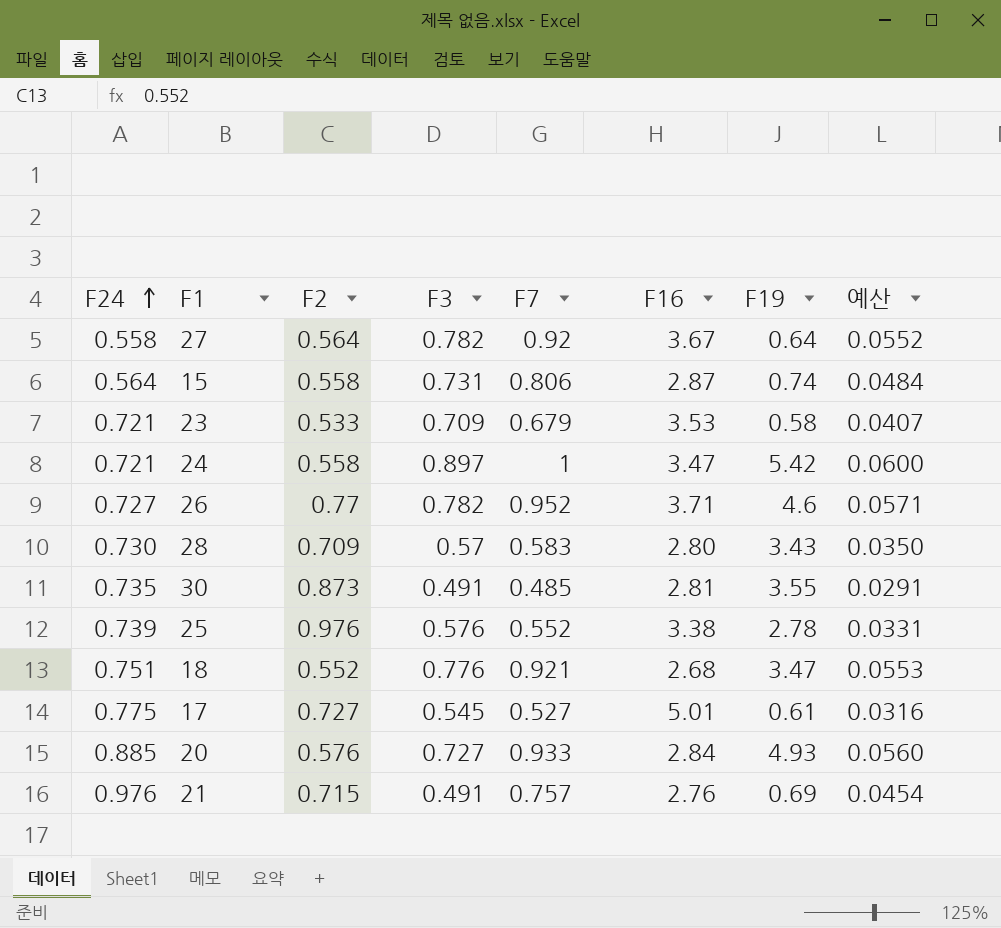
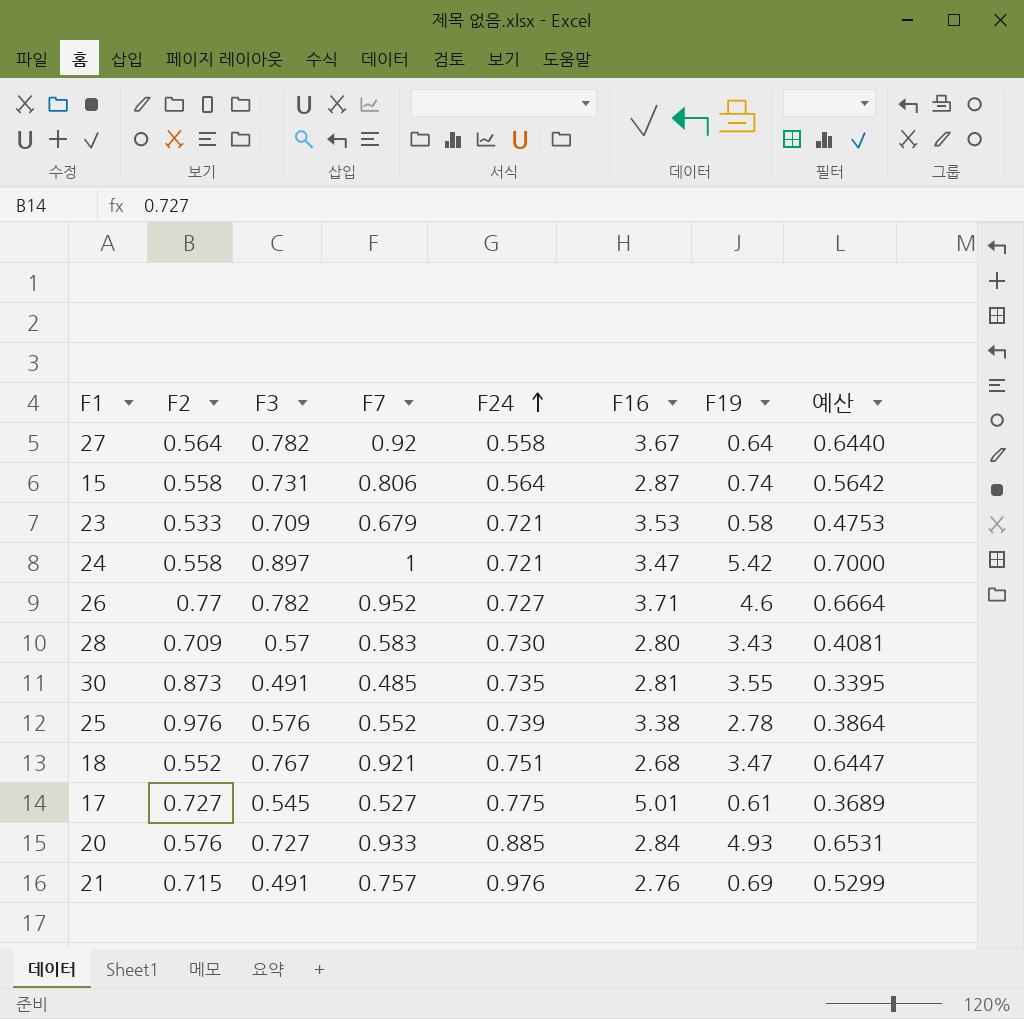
column F24 | position: 1 -> 5
column 예산 | formula: [F7] * 0.06 -> [F7] * 0.7
18 | F3: 0.776 -> 0.767

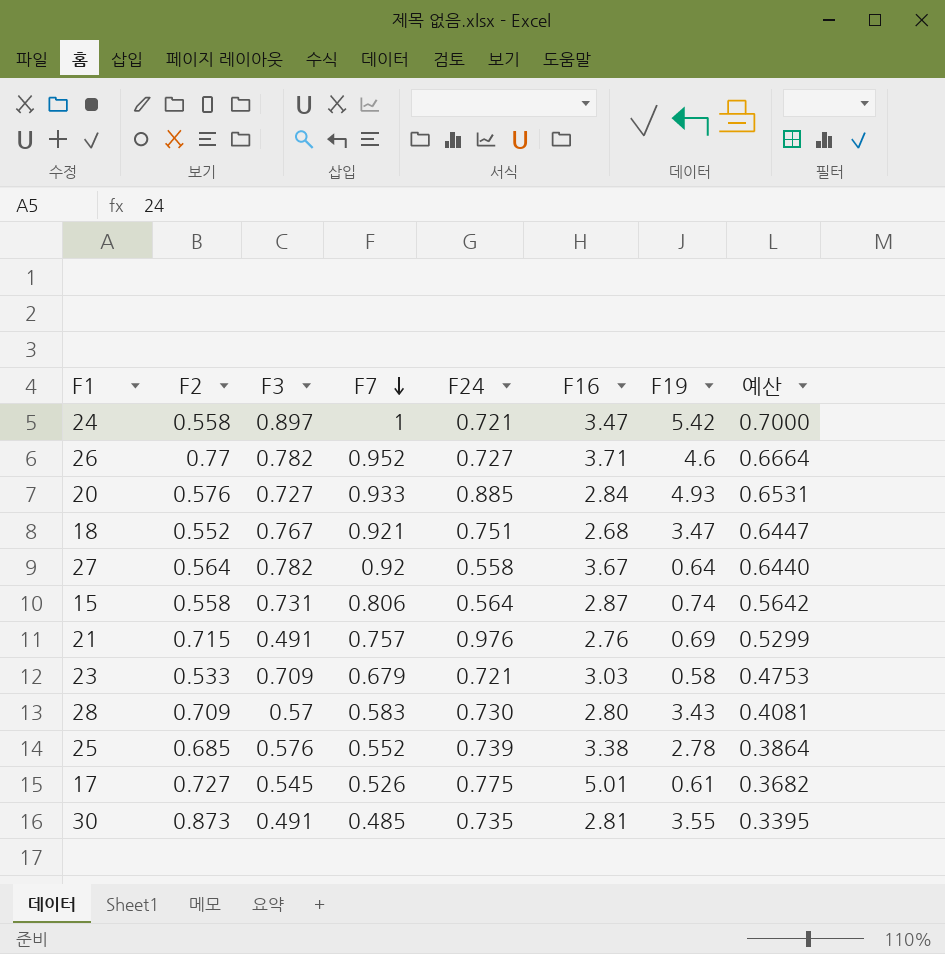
row order: F24 ascending -> F7 descending
23 | F16: 3.53 -> 3.03
25 | F2: 0.976 -> 0.685
17 | F7: 0.527 -> 0.526
17 | 예산: 0.3689 -> 0.3682

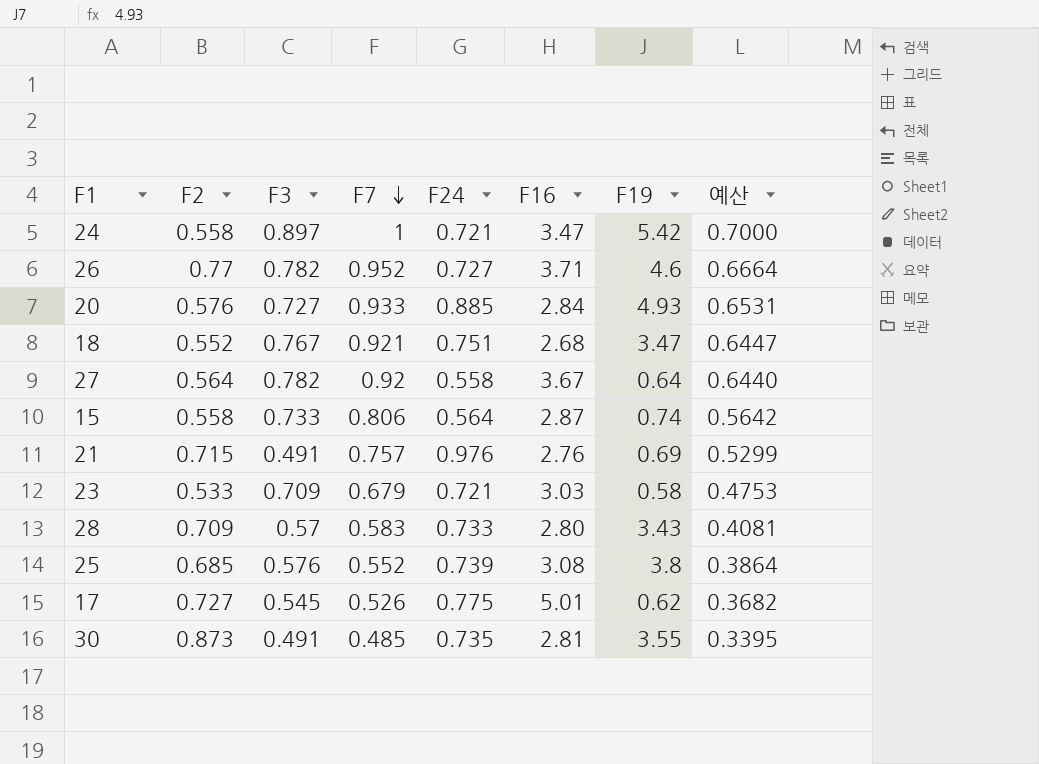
15 | F3: 0.731 -> 0.733
28 | F24: 0.730 -> 0.733
25 | F16: 3.38 -> 3.08
25 | F19: 2.78 -> 3.8
17 | F19: 0.61 -> 0.62

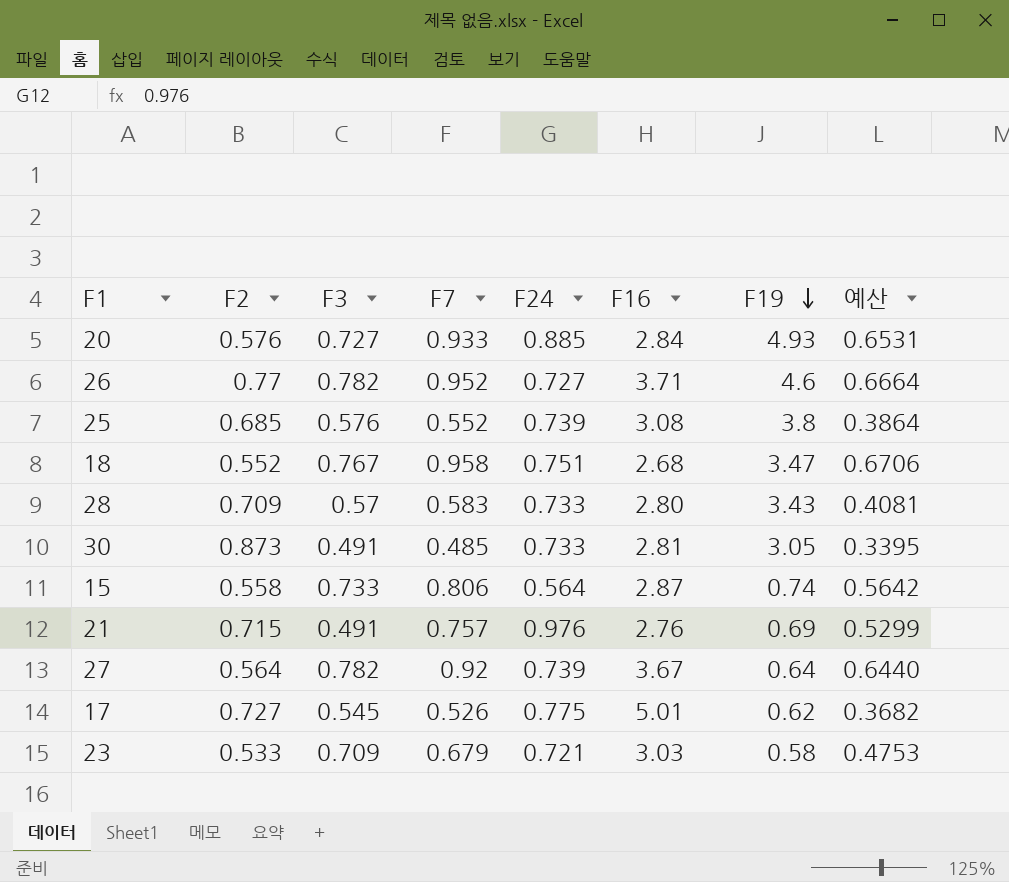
row order: F7 descending -> F19 descending
row 24: 0.558 | 0.897 | 1 | 0.721 | 3.47 | 5.42 | 0.7000 -> none
18 | F7: 0.921 -> 0.958
18 | 예산: 0.6447 -> 0.6706
30 | F24: 0.735 -> 0.733
30 | F19: 3.55 -> 3.05
27 | F24: 0.558 -> 0.739

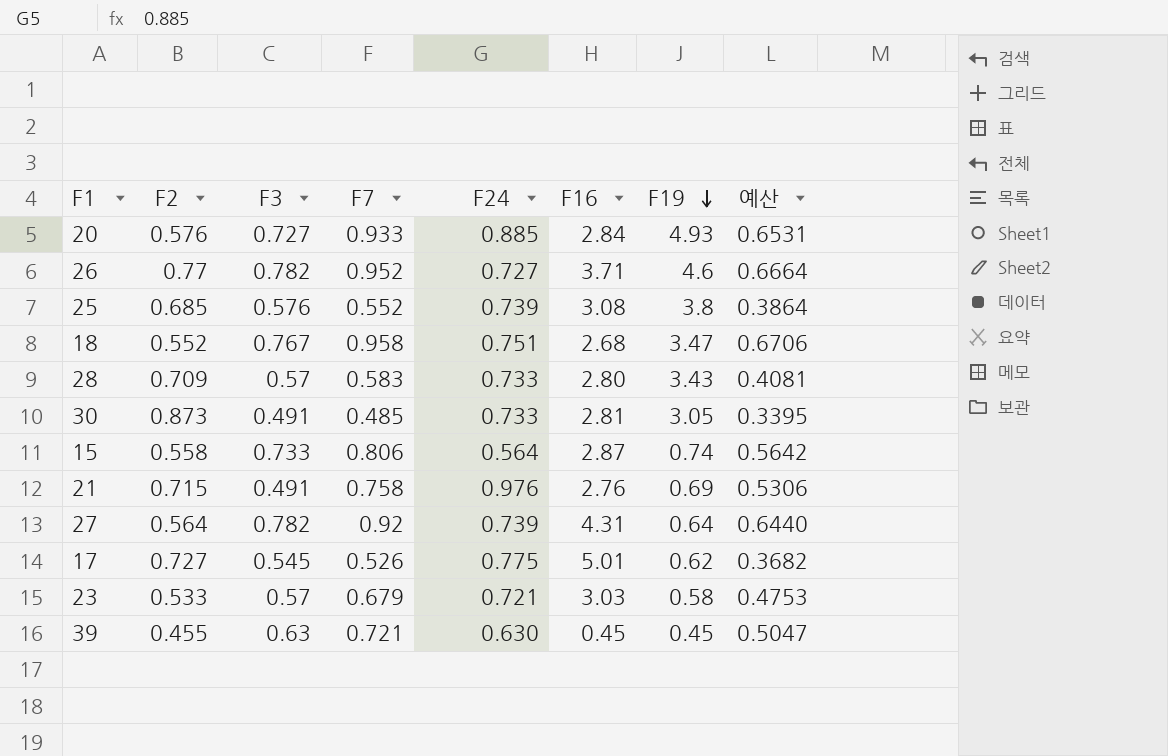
21 | F7: 0.757 -> 0.758
21 | 예산: 0.5299 -> 0.5306
27 | F16: 3.67 -> 4.31
23 | F3: 0.709 -> 0.57
row 39: none -> 0.455 | 0.63 | 0.721 | 0.630 | 0.45 | 0.45 | 0.5047

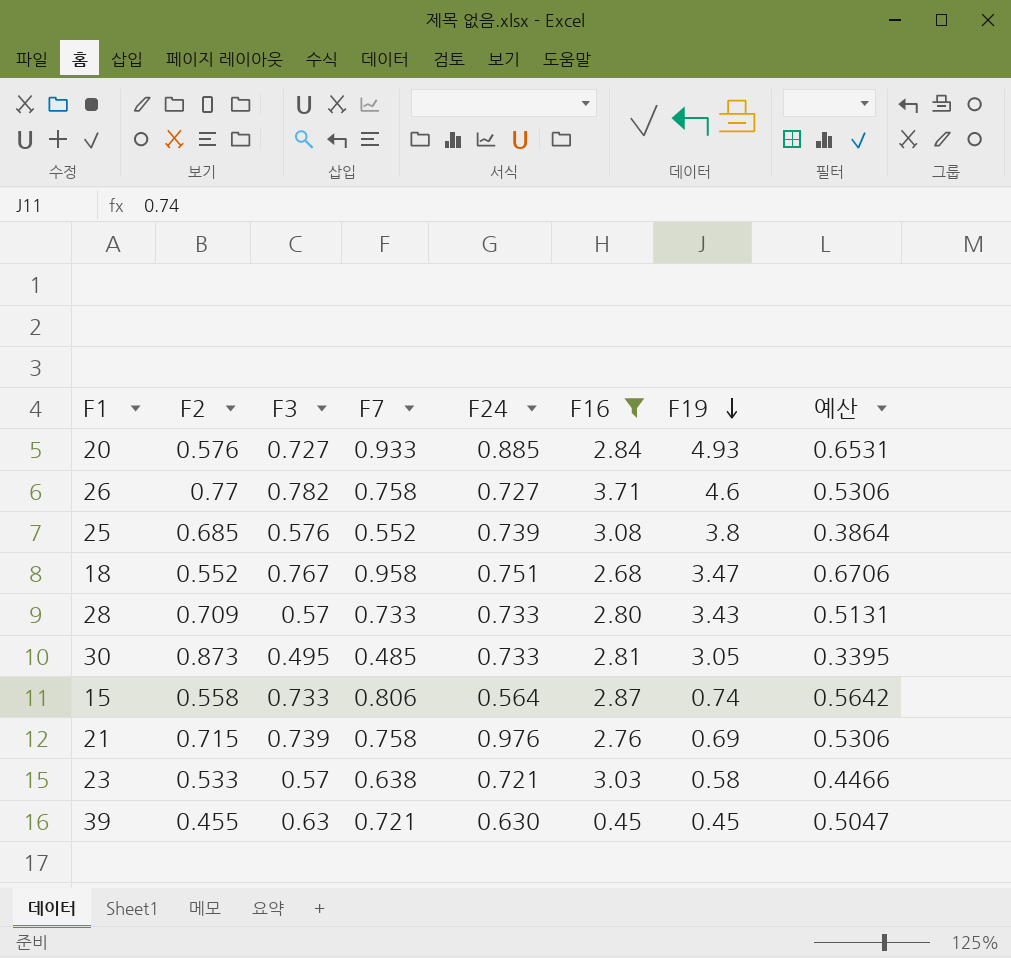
filter: none -> F16 <= 3.71
26 | F7: 0.952 -> 0.758
26 | 예산: 0.6664 -> 0.5306
28 | F7: 0.583 -> 0.733
28 | 예산: 0.4081 -> 0.5131
30 | F3: 0.491 -> 0.495
21 | F3: 0.491 -> 0.739
23 | F7: 0.679 -> 0.638
23 | 예산: 0.4753 -> 0.4466

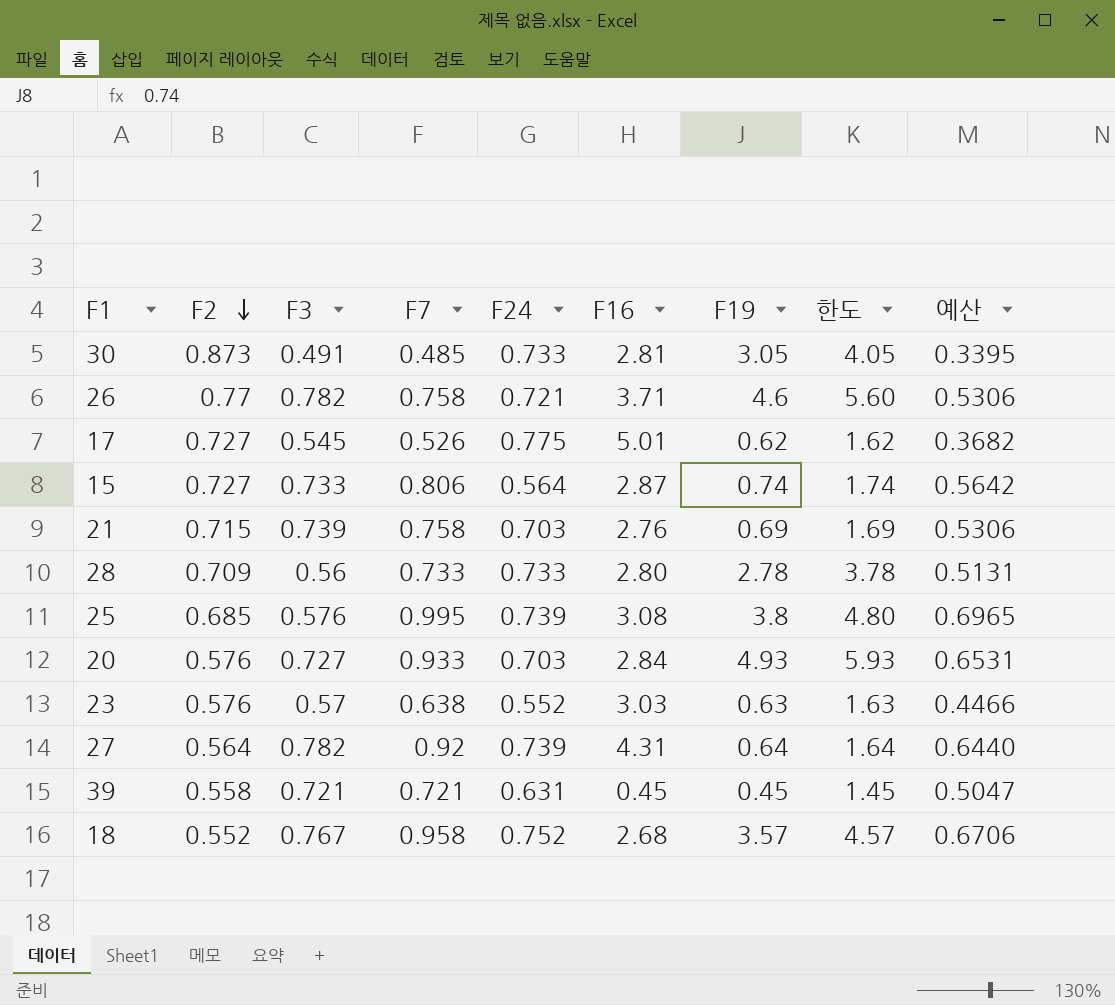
filter: F16 <= 3.71 -> none
row order: F19 descending -> F2 descending
column 한도 | formula: none -> [F19] + 1
30 | F3: 0.495 -> 0.491
26 | F24: 0.727 -> 0.721
15 | F2: 0.558 -> 0.727
21 | F24: 0.976 -> 0.703
28 | F3: 0.57 -> 0.56
28 | F19: 3.43 -> 2.78
25 | F7: 0.552 -> 0.995
25 | 예산: 0.3864 -> 0.6965
20 | F24: 0.885 -> 0.703
23 | F2: 0.533 -> 0.576
23 | F24: 0.721 -> 0.552
23 | F19: 0.58 -> 0.63
39 | F2: 0.455 -> 0.558
39 | F3: 0.63 -> 0.721
39 | F24: 0.630 -> 0.631
18 | F24: 0.751 -> 0.752
18 | F19: 3.47 -> 3.57

